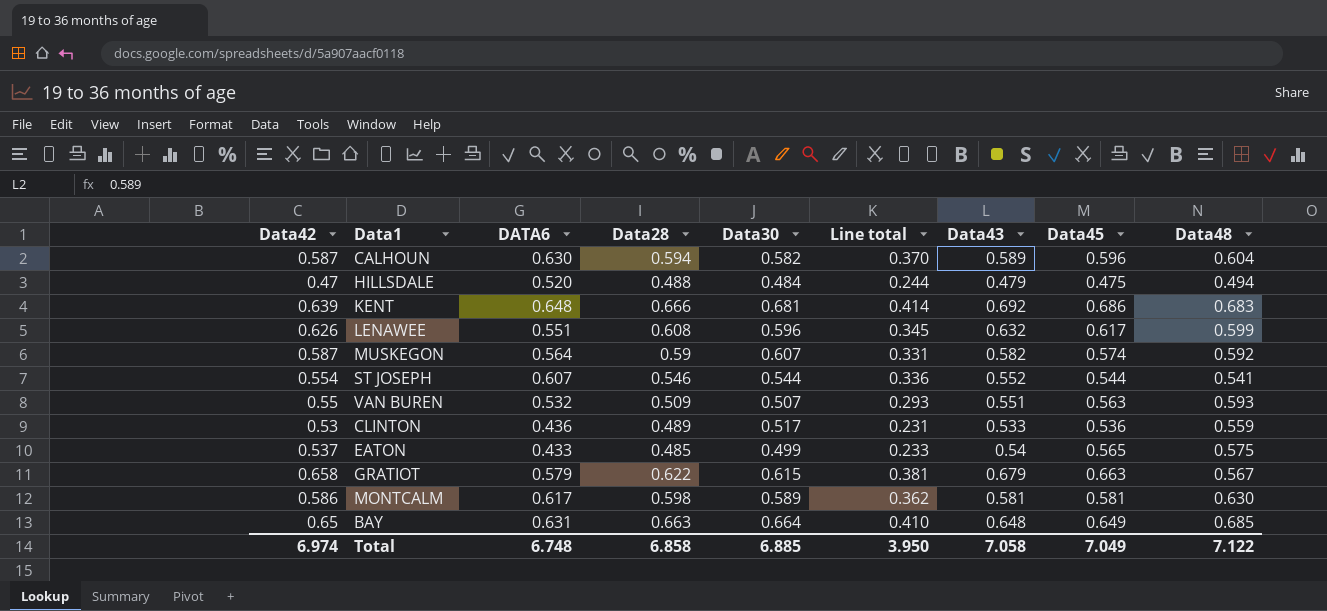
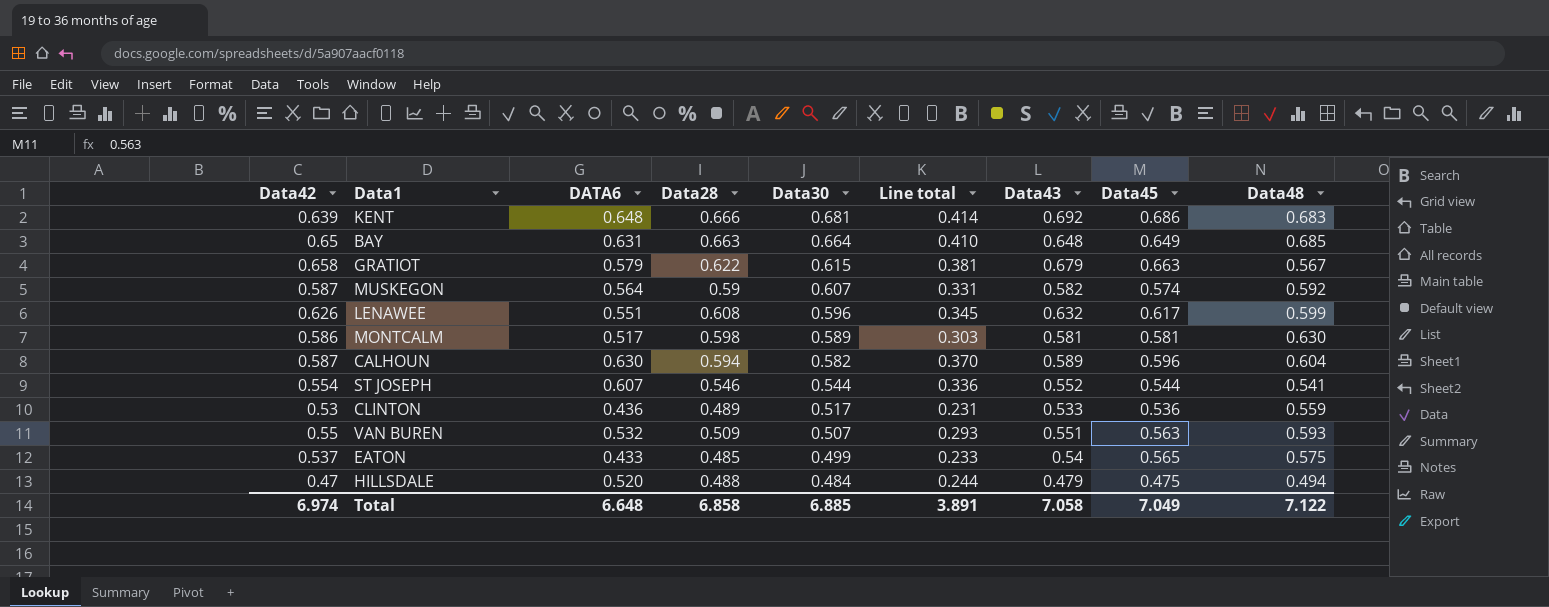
row order: none -> Data30 descending
MONTCALM | DATA6: 0.617 -> 0.517
MONTCALM | Line total: 0.362 -> 0.303
Total | DATA6: 6.748 -> 6.648
Total | Line total: 3.950 -> 3.891

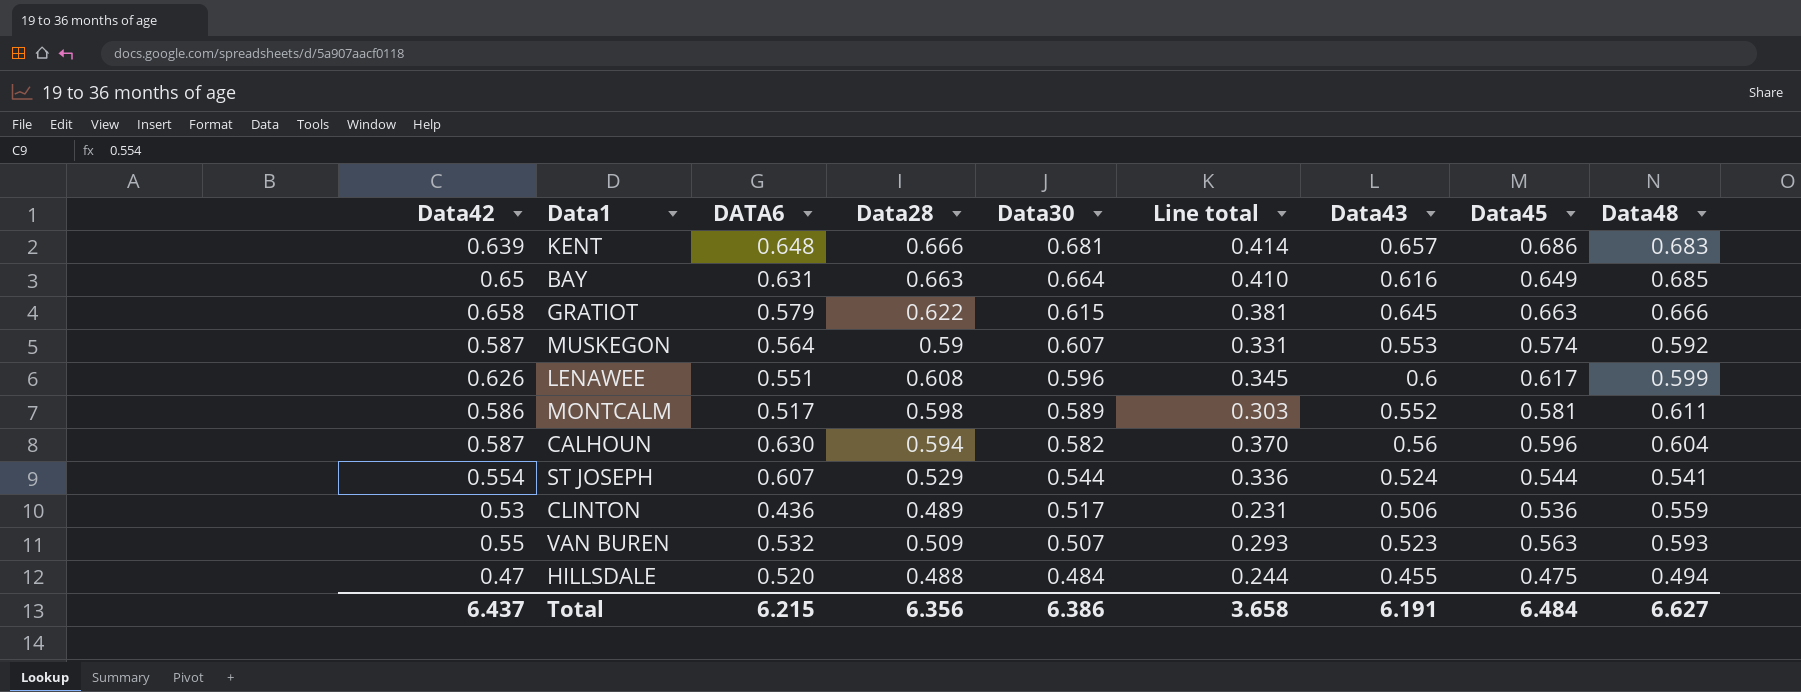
row EATON: 0.537 | 0.433 | 0.485 | 0.499 | 0.233 | 0.54 | 0.565 | 0.575 -> none
KENT | Data43: 0.692 -> 0.657
BAY | Data43: 0.648 -> 0.616
GRATIOT | Data43: 0.679 -> 0.645
GRATIOT | Data48: 0.567 -> 0.666
MUSKEGON | Data43: 0.582 -> 0.553
LENAWEE | Data43: 0.632 -> 0.6
MONTCALM | Data43: 0.581 -> 0.552
MONTCALM | Data48: 0.630 -> 0.611
CALHOUN | Data43: 0.589 -> 0.56
ST JOSEPH | Data28: 0.546 -> 0.529
ST JOSEPH | Data43: 0.552 -> 0.524
CLINTON | Data43: 0.533 -> 0.506
VAN BUREN | Data43: 0.551 -> 0.523
HILLSDALE | Data43: 0.479 -> 0.455
Total | Data42: 6.974 -> 6.437
Total | DATA6: 6.648 -> 6.215
Total | Data28: 6.858 -> 6.356
Total | Data30: 6.885 -> 6.386
Total | Line total: 3.891 -> 3.658
Total | Data43: 7.058 -> 6.191
Total | Data45: 7.049 -> 6.484
Total | Data48: 7.122 -> 6.627

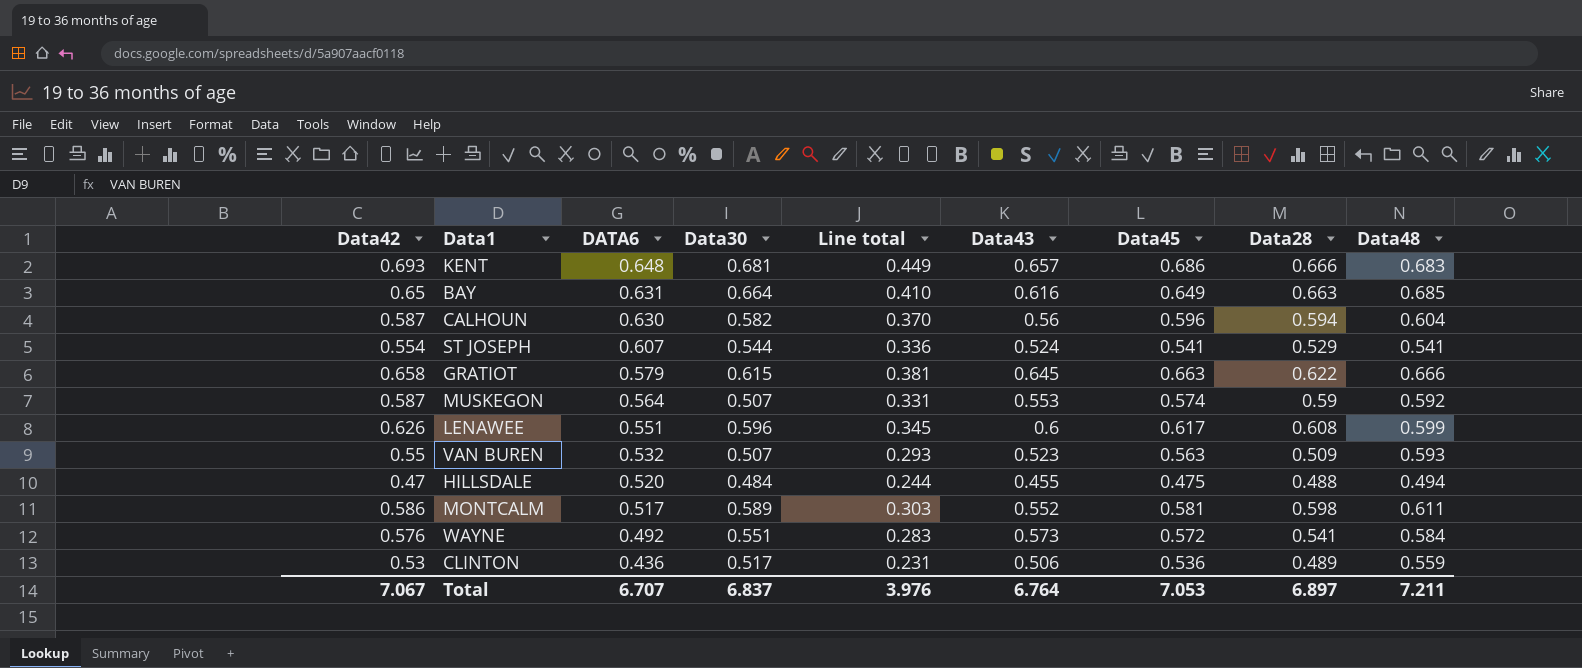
row order: Data30 descending -> DATA6 descending
column Data28 | position: 4 -> 8
KENT | Data42: 0.639 -> 0.693
KENT | Line total: 0.414 -> 0.449
ST JOSEPH | Data45: 0.544 -> 0.541
MUSKEGON | Data30: 0.607 -> 0.507
row WAYNE: none -> 0.576 | 0.492 | 0.551 | 0.283 | 0.573 | 0.572 | 0.541 | 0.584
Total | Data42: 6.437 -> 7.067
Total | DATA6: 6.215 -> 6.707
Total | Data30: 6.386 -> 6.837
Total | Line total: 3.658 -> 3.976
Total | Data43: 6.191 -> 6.764
Total | Data45: 6.484 -> 7.053
Total | Data28: 6.356 -> 6.897
Total | Data48: 6.627 -> 7.211

